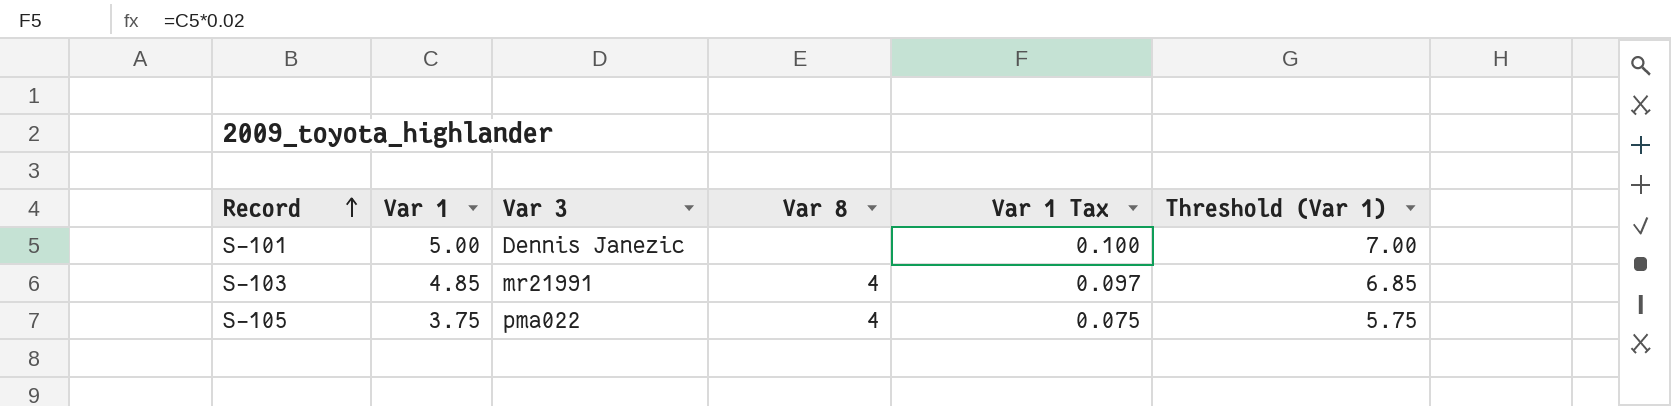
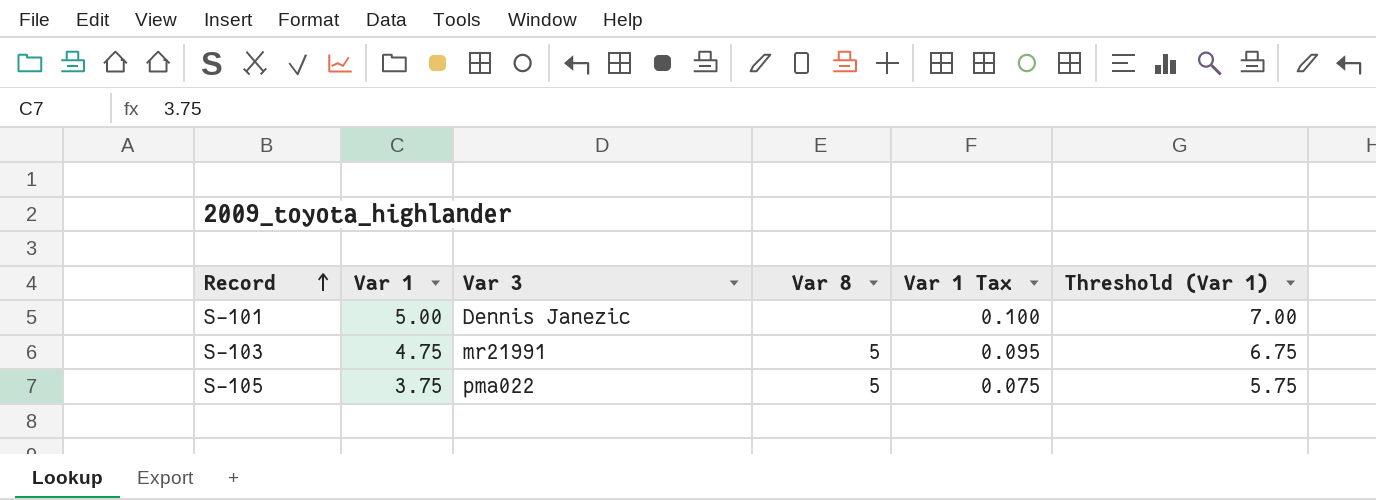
S-103 | Var 1: 4.85 -> 4.75
S-103 | Var 8: 4 -> 5
S-103 | Var 1 Tax: 0.097 -> 0.095
S-103 | Threshold (Var 1): 6.85 -> 6.75
S-105 | Var 8: 4 -> 5

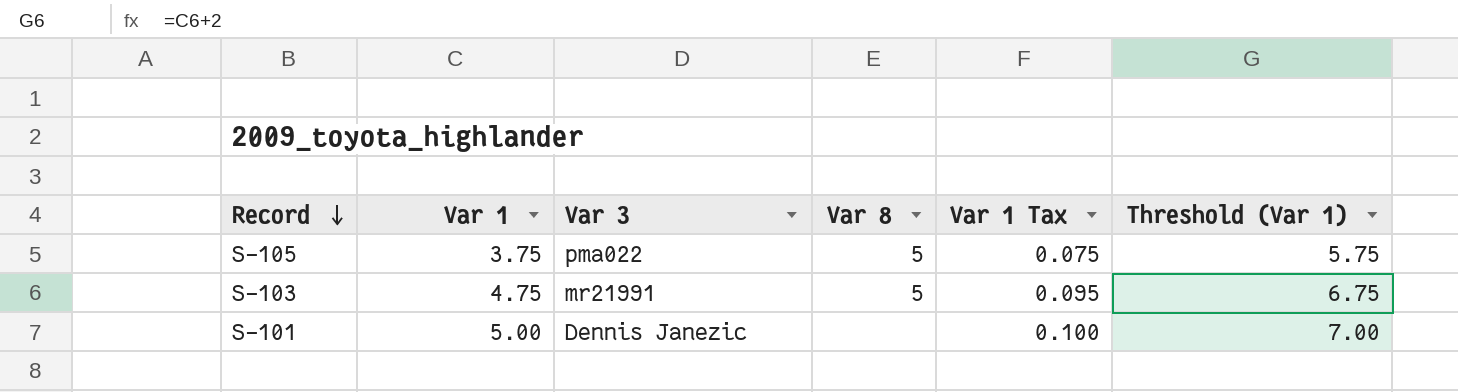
row order: Record ascending -> Record descending

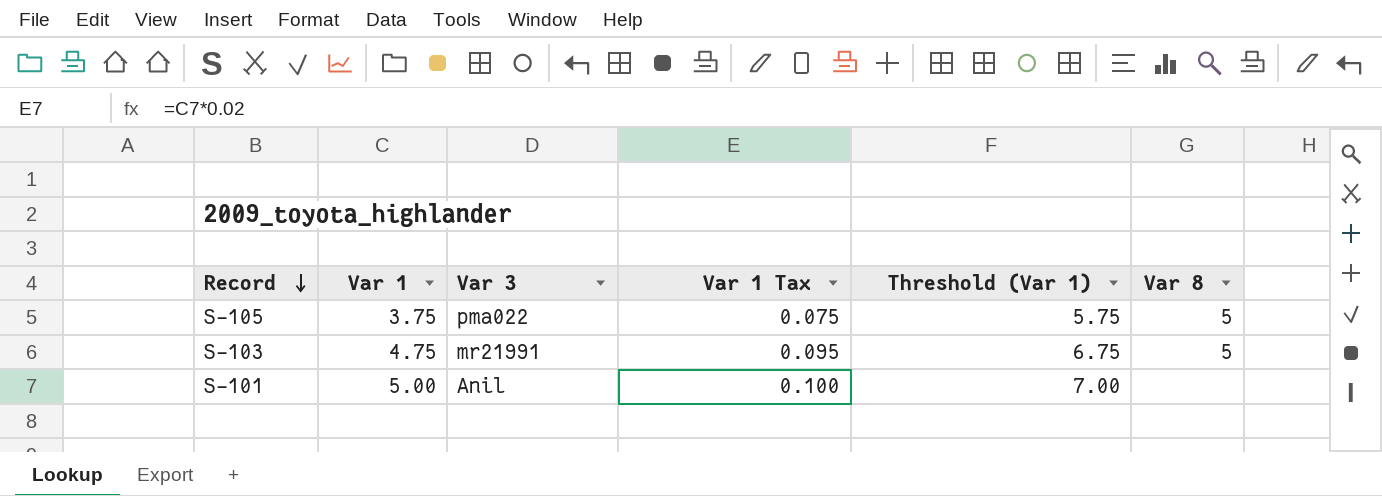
column Var 8 | position: 4 -> 6
S-101 | Var 3: Dennis Janezic -> Anil

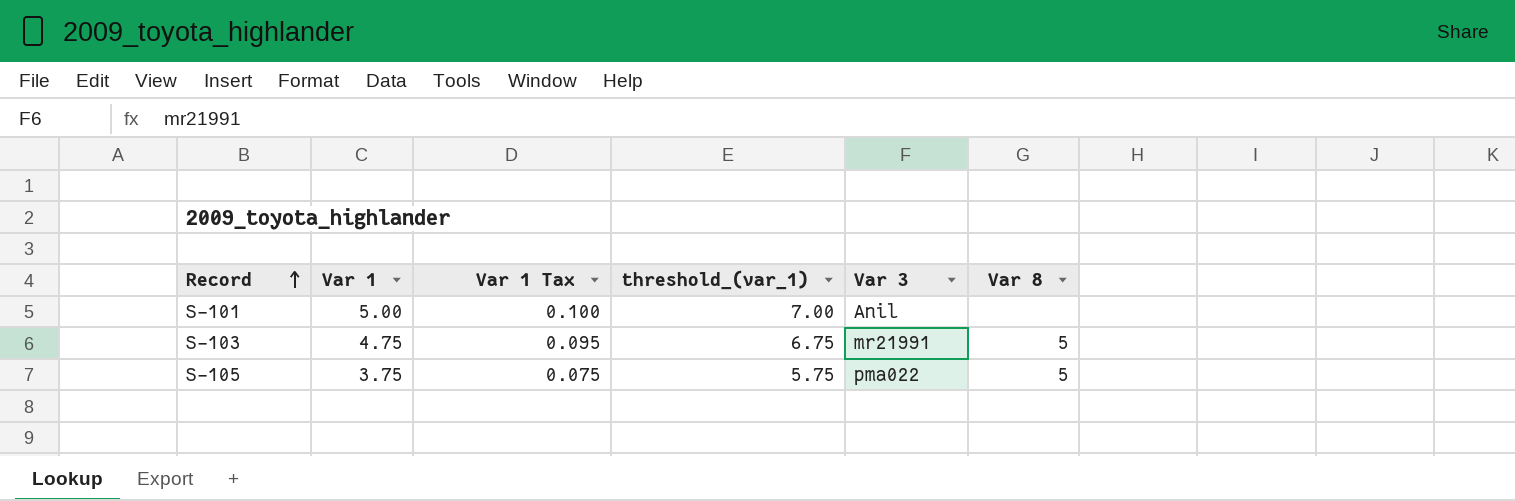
row order: Record descending -> Record ascending
column name: Threshold (Var 1) -> threshold_(var_1)
column Var 3 | position: 3 -> 5

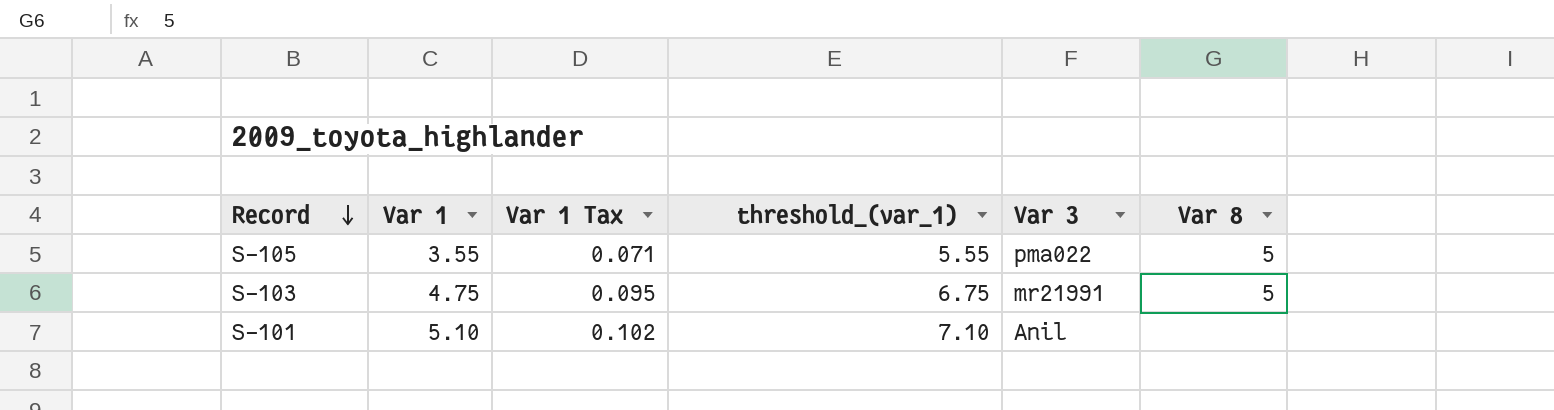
row order: Record ascending -> Record descending
S-105 | Var 1: 3.75 -> 3.55
S-105 | Var 1 Tax: 0.075 -> 0.071
S-105 | threshold_(var_1): 5.75 -> 5.55
S-101 | Var 1: 5.00 -> 5.10
S-101 | Var 1 Tax: 0.100 -> 0.102
S-101 | threshold_(var_1): 7.00 -> 7.10

